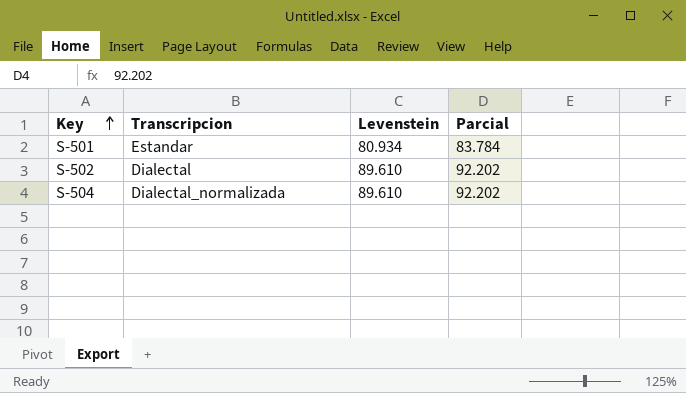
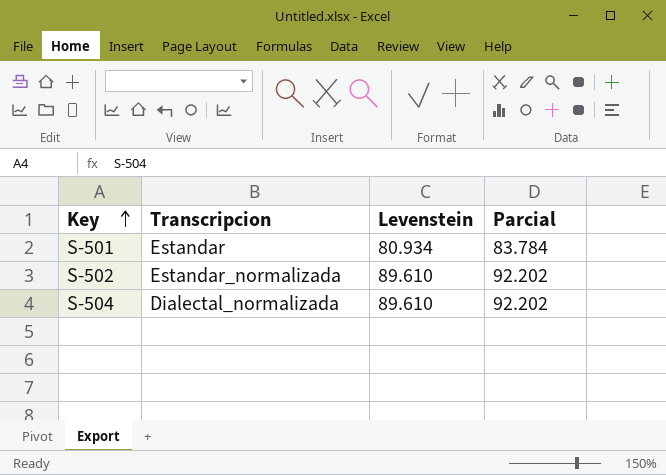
S-502 | Transcripcion: Dialectal -> Estandar_normalizada

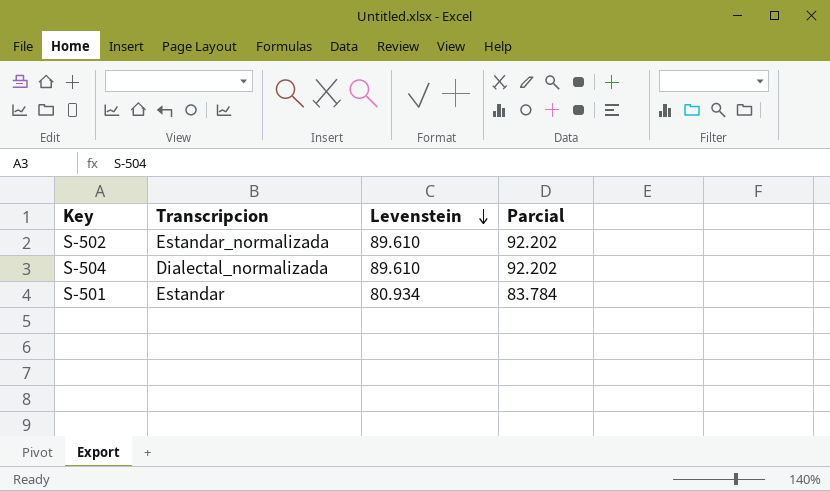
row order: Key ascending -> Levenstein descending

